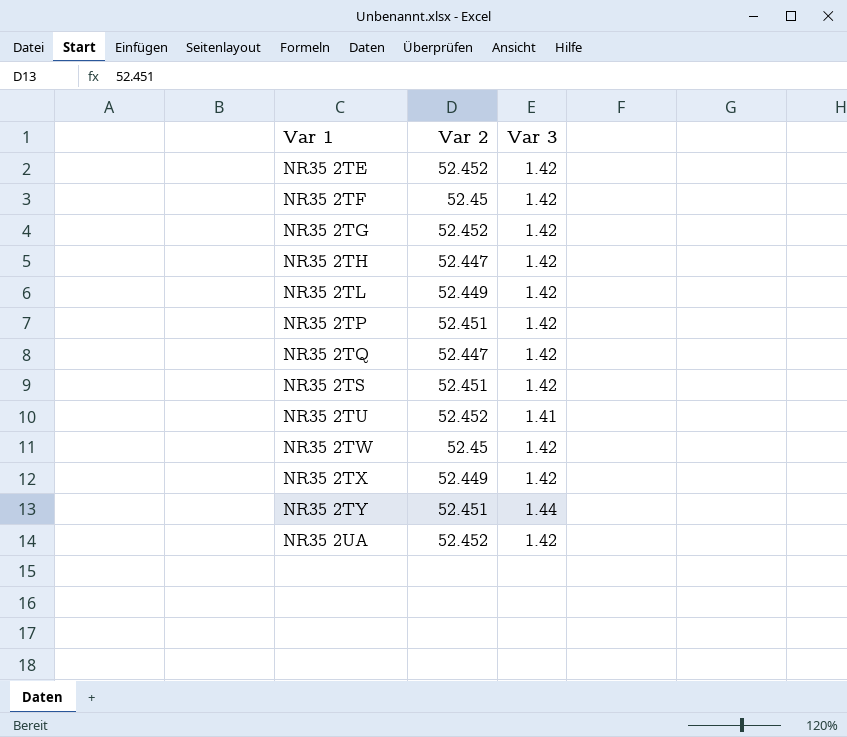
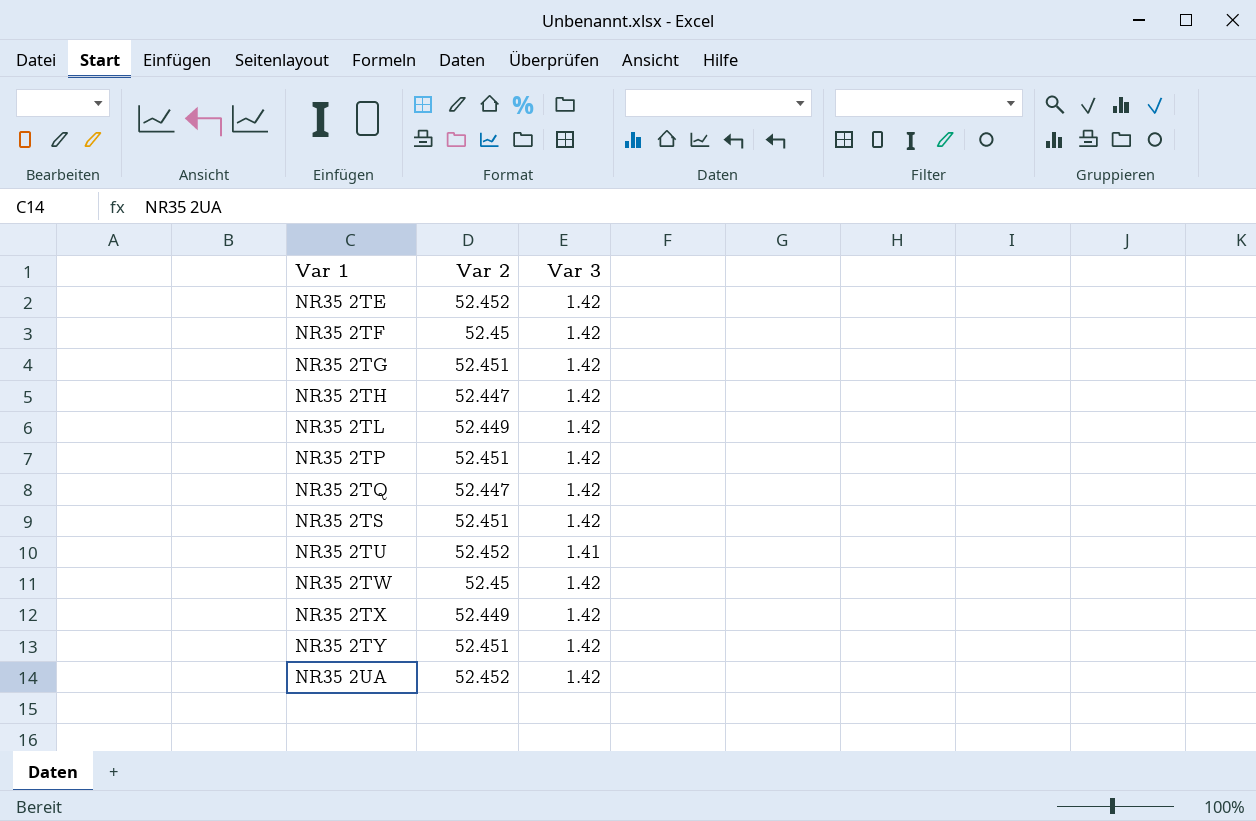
NR35 2TG | Var 2: 52.452 -> 52.451
NR35 2TY | Var 3: 1.44 -> 1.42

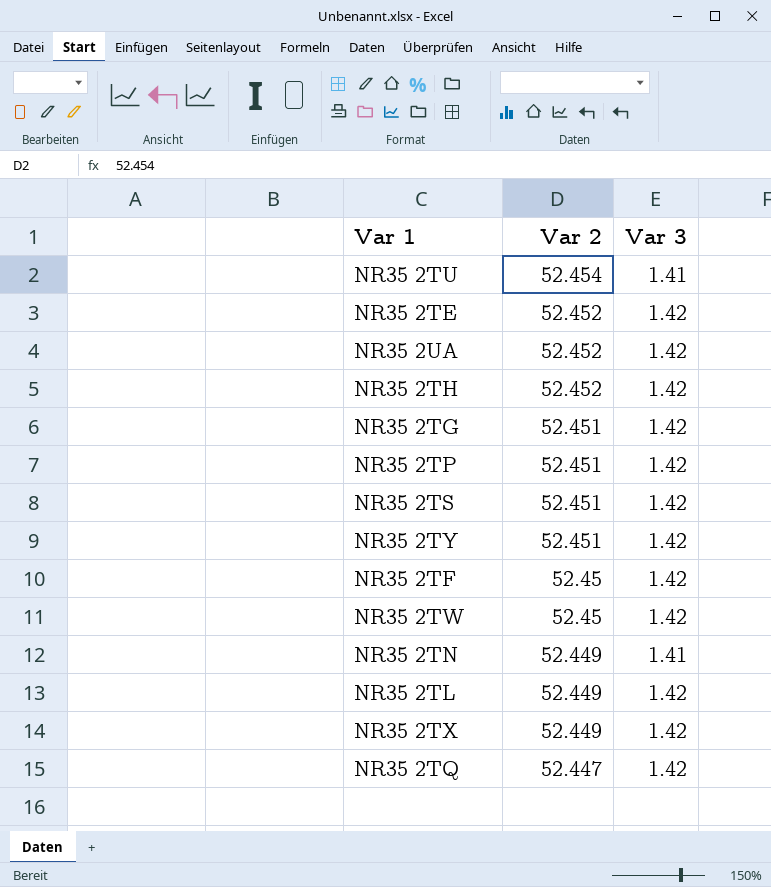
row order: Var 1 ascending -> Var 2 descending
NR35 2TU | Var 2: 52.452 -> 52.454
NR35 2TH | Var 2: 52.447 -> 52.452
row NR35 2TN: none -> 52.449 | 1.41

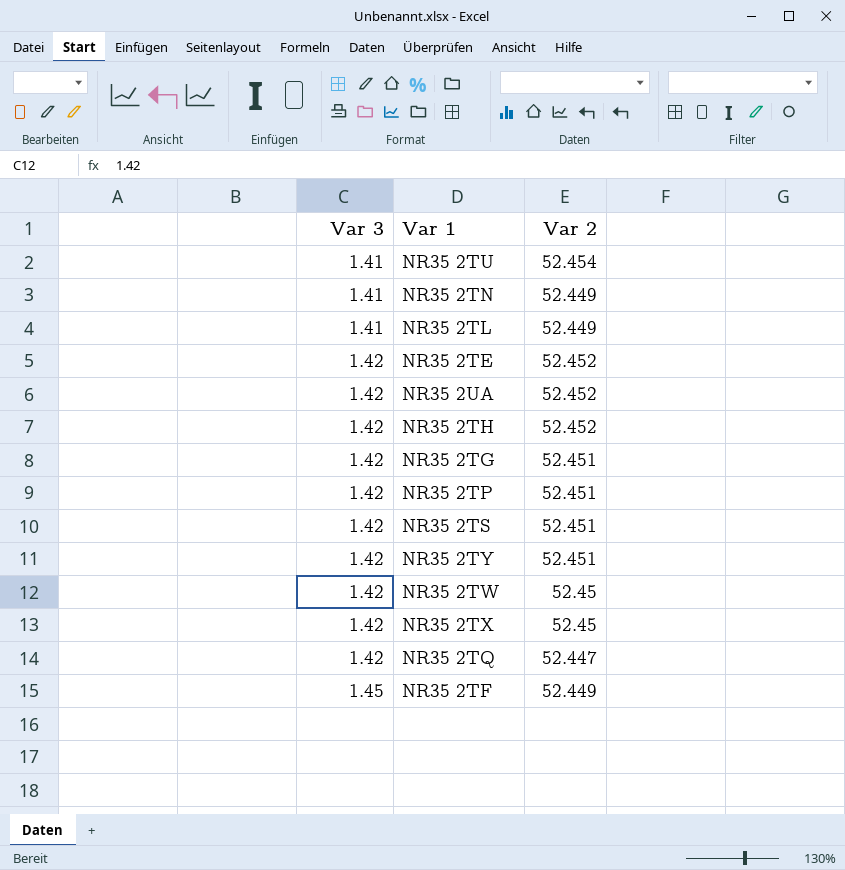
row order: Var 2 descending -> Var 3 ascending
column Var 3 | position: 3 -> 1
NR35 2TL | Var 3: 1.42 -> 1.41
NR35 2TX | Var 2: 52.449 -> 52.45
NR35 2TF | Var 3: 1.42 -> 1.45
NR35 2TF | Var 2: 52.45 -> 52.449

